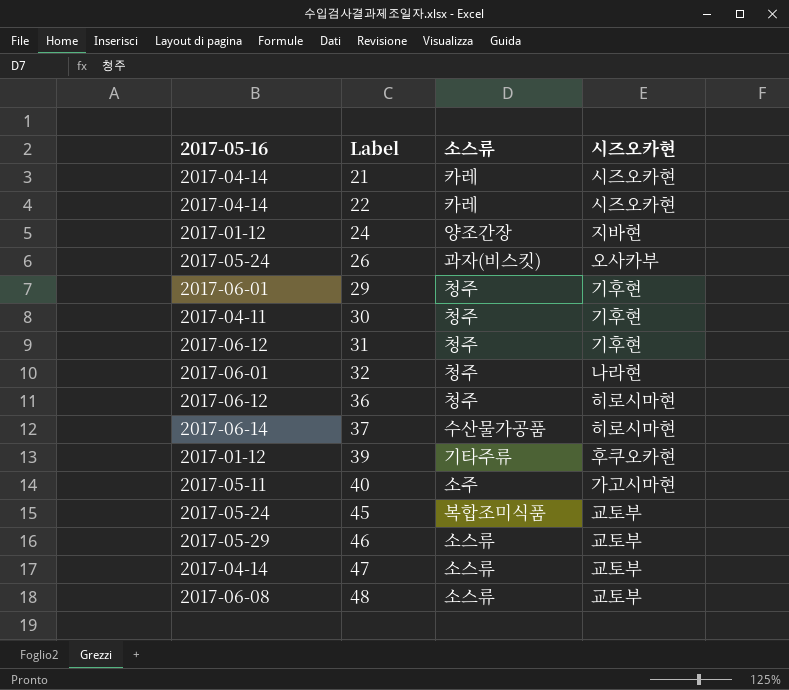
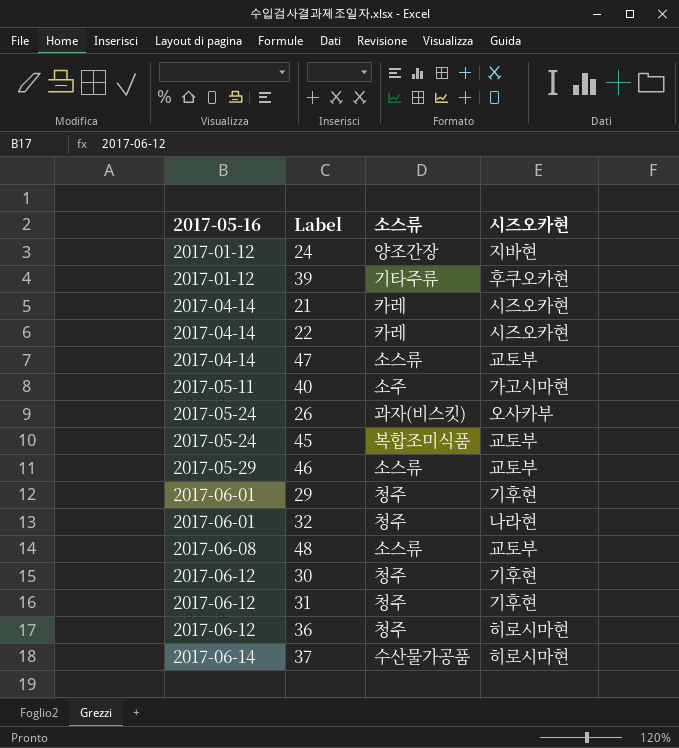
row order: Label ascending -> 2017-05-16 ascending
30 | 2017-05-16: 2017-04-11 -> 2017-06-12

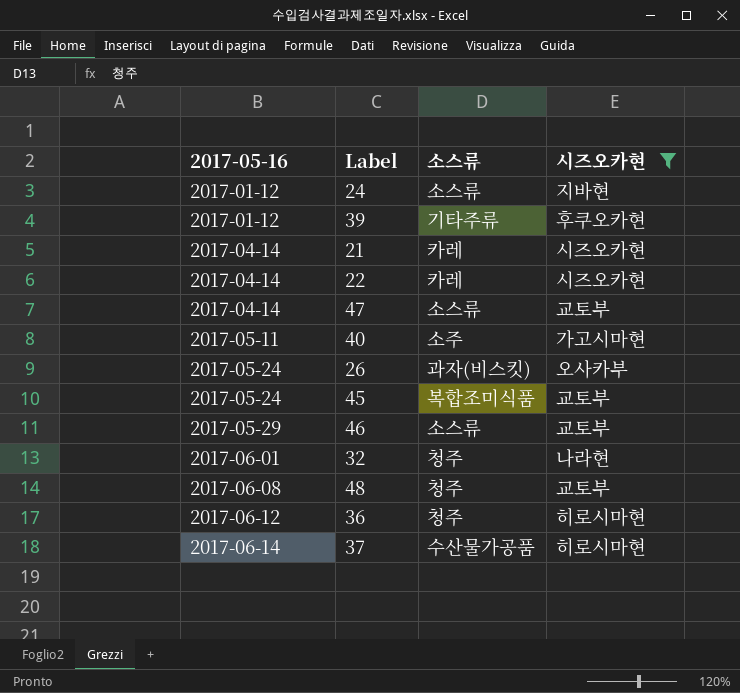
filter: none -> 시즈오카현 != 기후현
24 | 소스류: 양조간장 -> 소스류
48 | 소스류: 소스류 -> 청주

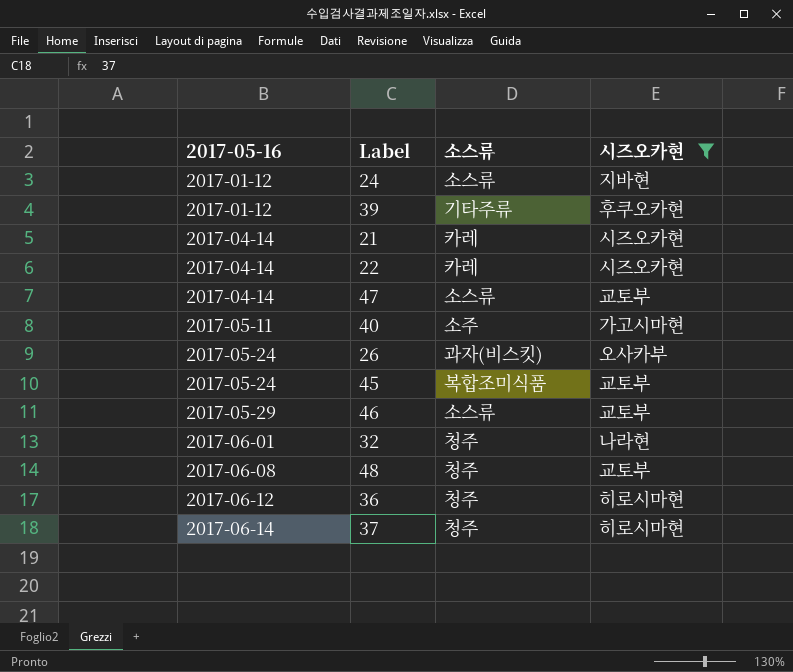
37 | 소스류: 수산물가공품 -> 청주

